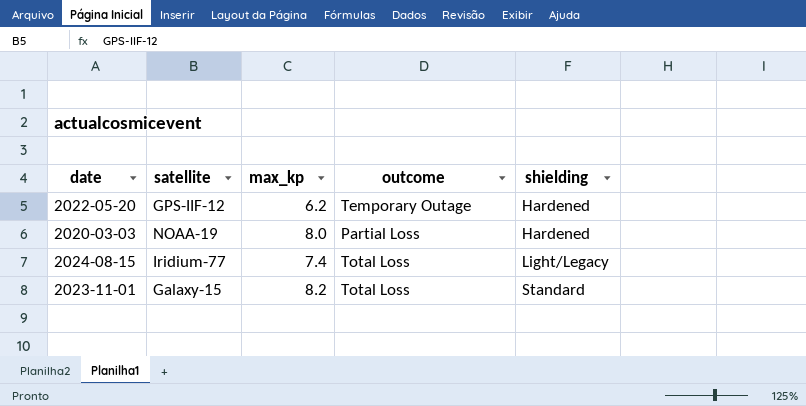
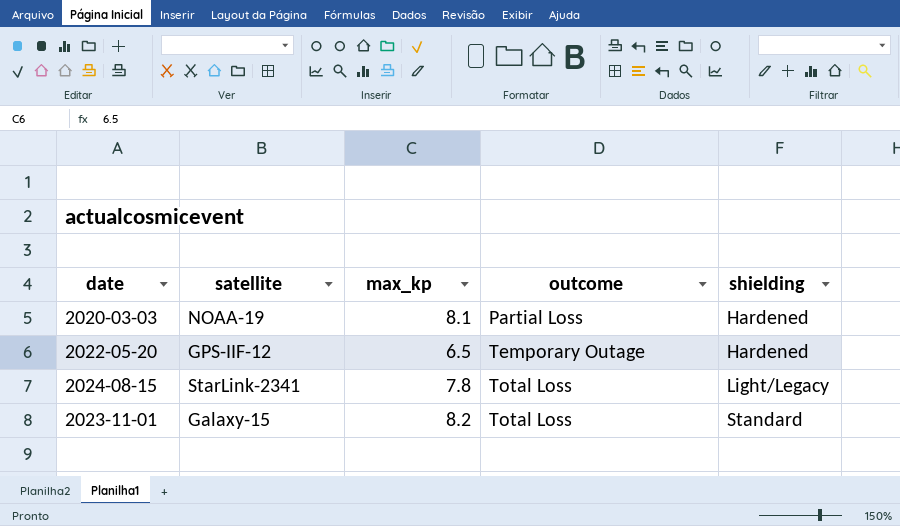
row order: shielding ascending -> outcome ascending
2020-03-03 | max_kp: 8.0 -> 8.1
2022-05-20 | max_kp: 6.2 -> 6.5
2024-08-15 | satellite: Iridium-77 -> StarLink-2341
2024-08-15 | max_kp: 7.4 -> 7.8

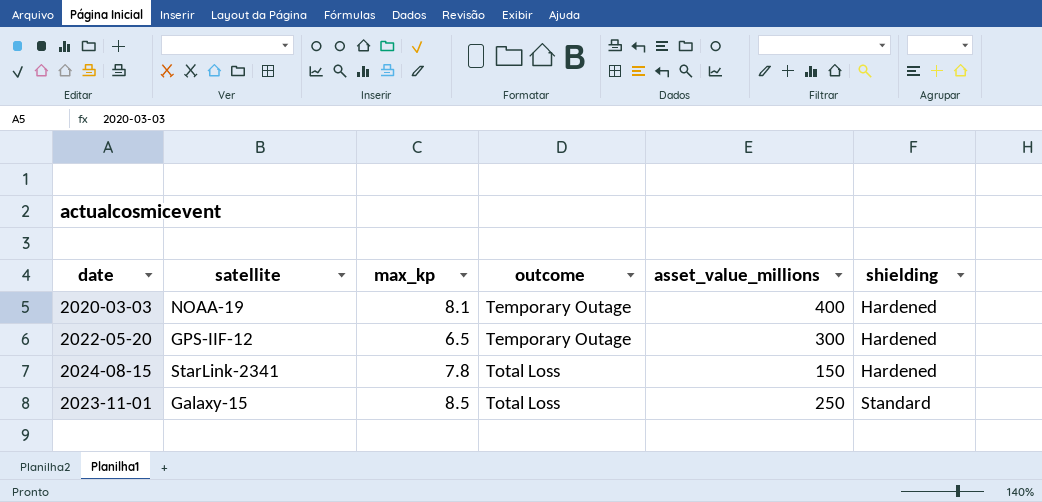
column asset_value_millions | position: none -> 5
2020-03-03 | outcome: Partial Loss -> Temporary Outage
2024-08-15 | shielding: Light/Legacy -> Hardened
2023-11-01 | max_kp: 8.2 -> 8.5

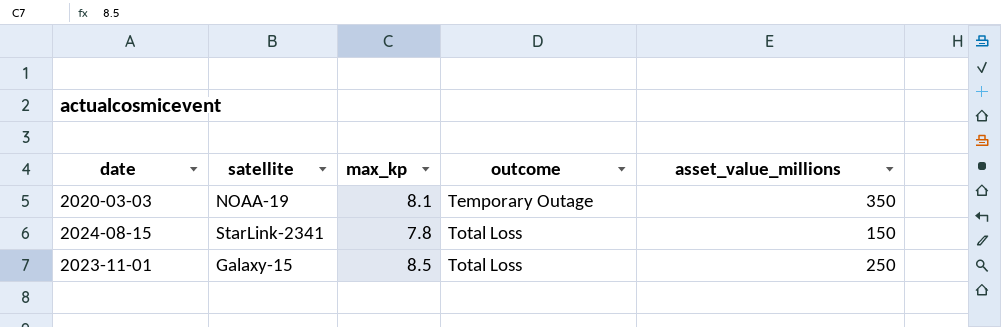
column shielding | position: 6 -> none
row 2022-05-20: GPS-IIF-12 | 6.5 | Temporary Outage | 300 | Hardened -> none
2020-03-03 | asset_value_millions: 400 -> 350

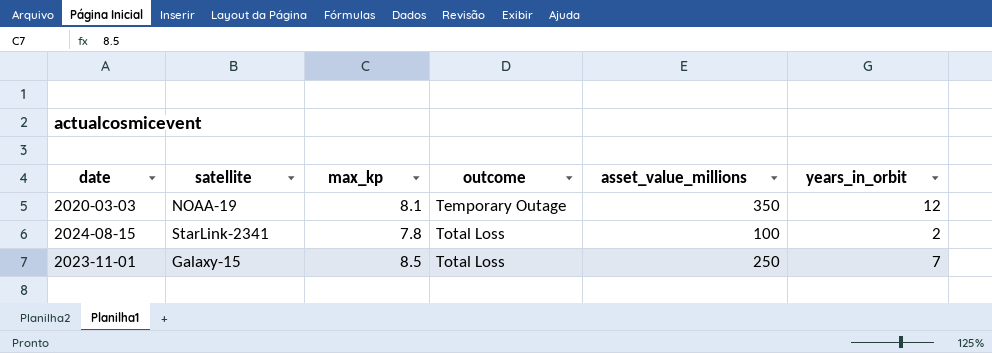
column years_in_orbit | position: none -> 6
2024-08-15 | asset_value_millions: 150 -> 100

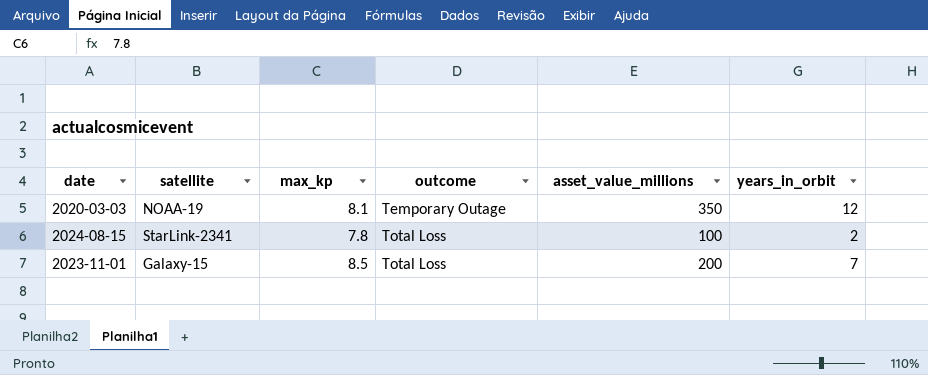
2023-11-01 | asset_value_millions: 250 -> 200

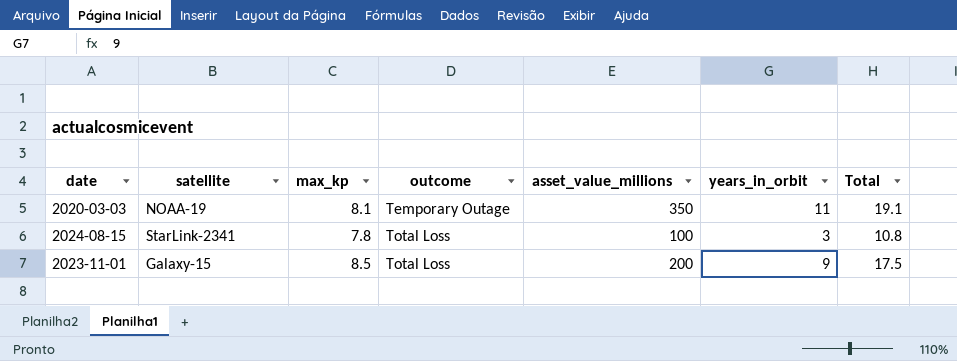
column Total | formula: none -> [max_kp] + [years_in_orbit]
2020-03-03 | years_in_orbit: 12 -> 11
2024-08-15 | years_in_orbit: 2 -> 3
2023-11-01 | years_in_orbit: 7 -> 9

